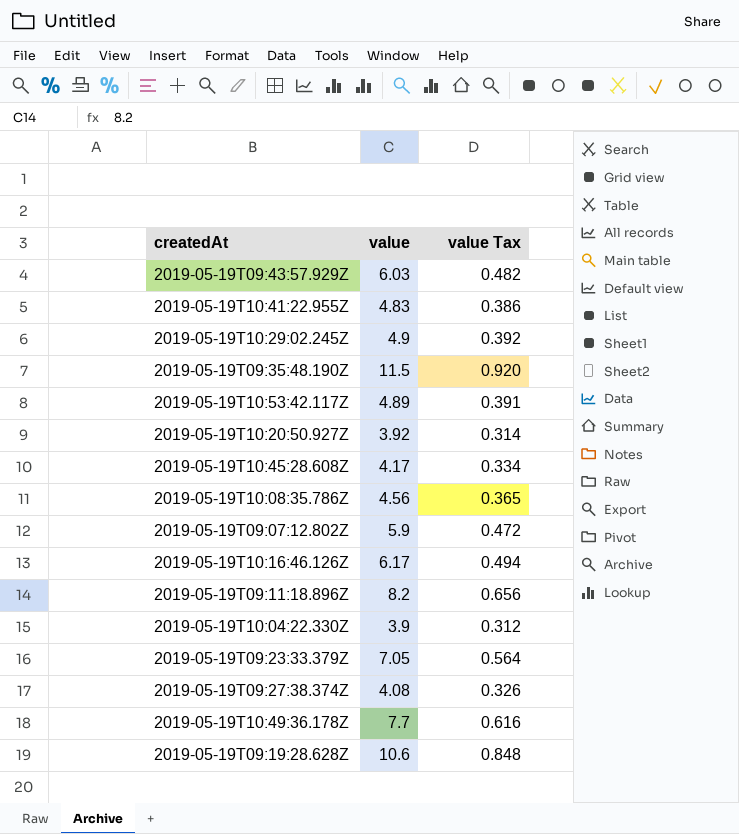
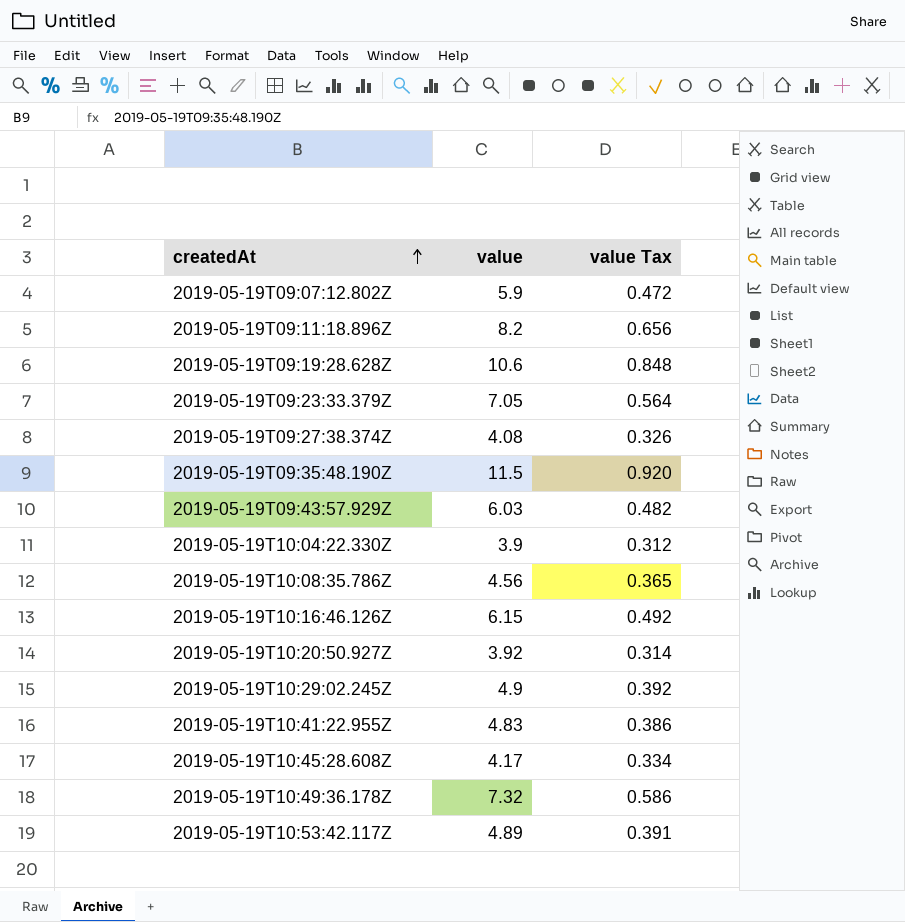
row order: none -> createdAt ascending
2019-05-19T10:16:46.126Z | value: 6.17 -> 6.15
2019-05-19T10:16:46.126Z | value Tax: 0.494 -> 0.492
2019-05-19T10:49:36.178Z | value: 7.7 -> 7.32
2019-05-19T10:49:36.178Z | value Tax: 0.616 -> 0.586

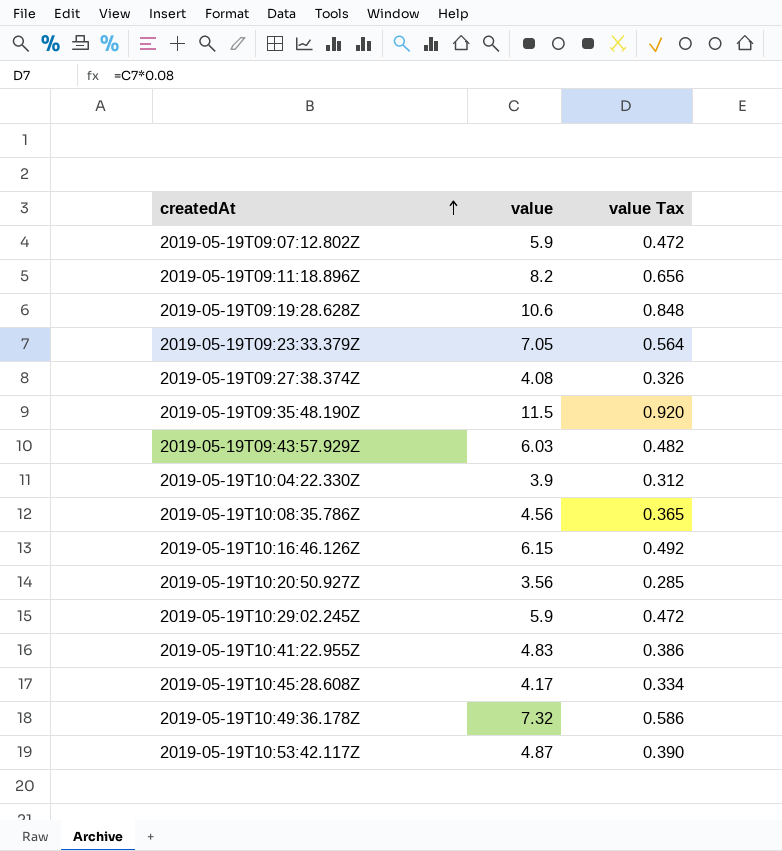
2019-05-19T10:20:50.927Z | value: 3.92 -> 3.56
2019-05-19T10:20:50.927Z | value Tax: 0.314 -> 0.285
2019-05-19T10:29:02.245Z | value: 4.9 -> 5.9
2019-05-19T10:29:02.245Z | value Tax: 0.392 -> 0.472
2019-05-19T10:53:42.117Z | value: 4.89 -> 4.87
2019-05-19T10:53:42.117Z | value Tax: 0.391 -> 0.390

